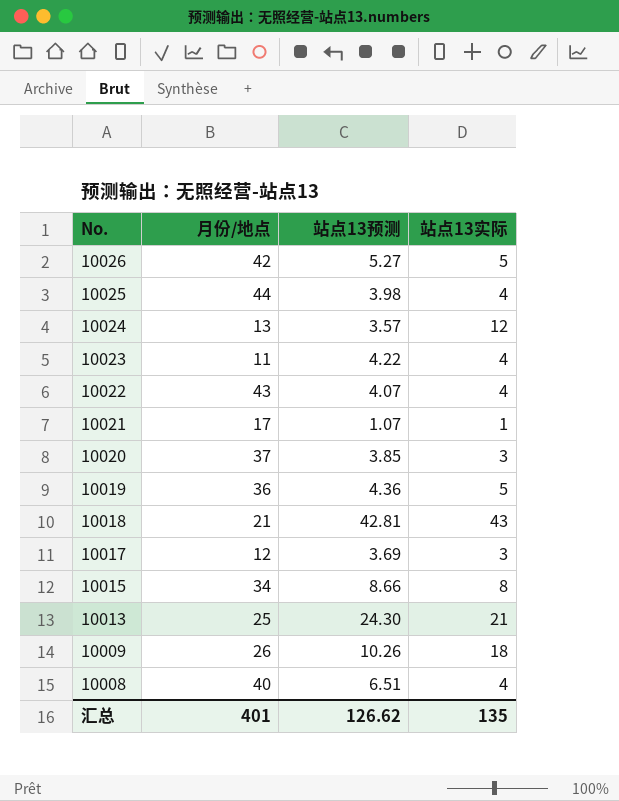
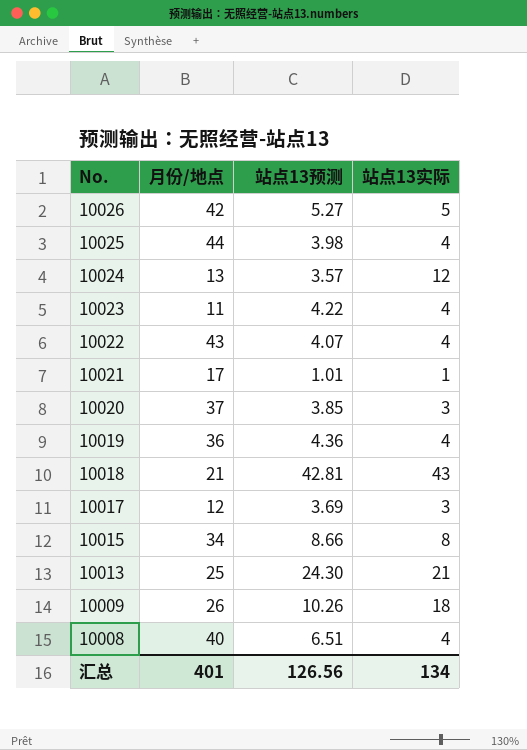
10021 | 站点13预测: 1.07 -> 1.01
10019 | 站点13实际: 5 -> 4
汇总 | 站点13预测: 126.62 -> 126.56
汇总 | 站点13实际: 135 -> 134

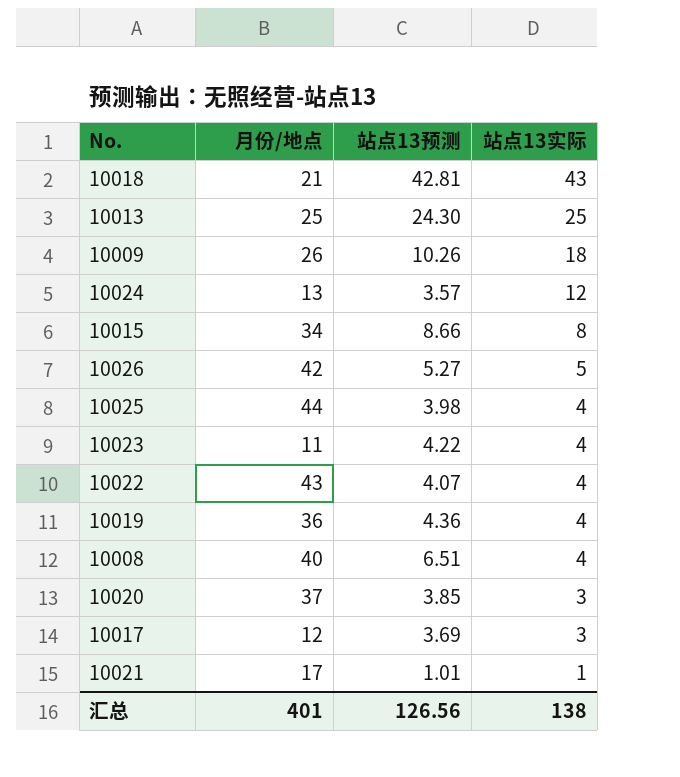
row order: No. descending -> 站点13实际 descending
10013 | 站点13实际: 21 -> 25
汇总 | 站点13实际: 134 -> 138

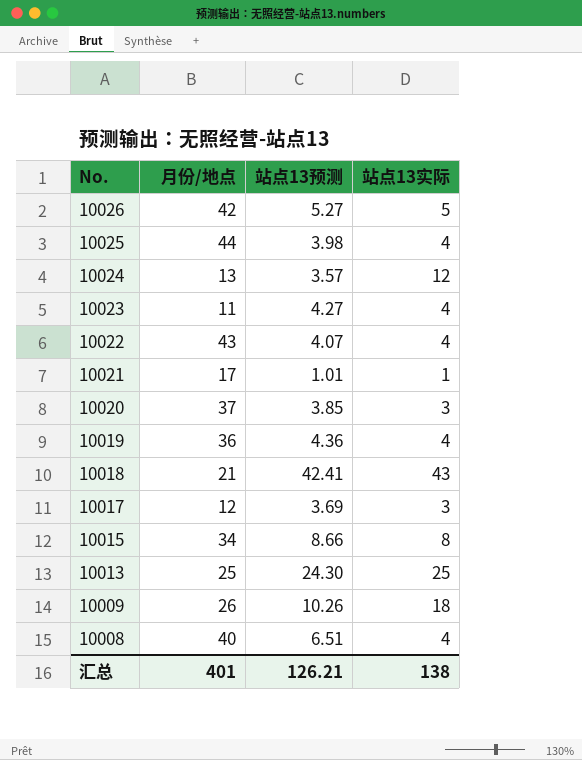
row order: 站点13实际 descending -> No. descending
10023 | 站点13预测: 4.22 -> 4.27
10018 | 站点13预测: 42.81 -> 42.41
汇总 | 站点13预测: 126.56 -> 126.21

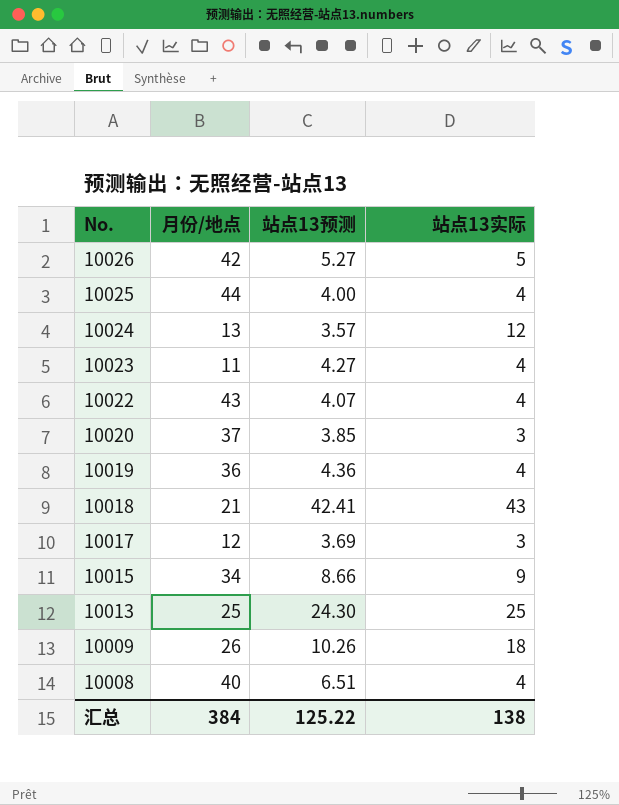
row 10021: 17 | 1.01 | 1 -> none
10025 | 站点13预测: 3.98 -> 4.00
10015 | 站点13实际: 8 -> 9
汇总 | 月份/地点: 401 -> 384
汇总 | 站点13预测: 126.21 -> 125.22

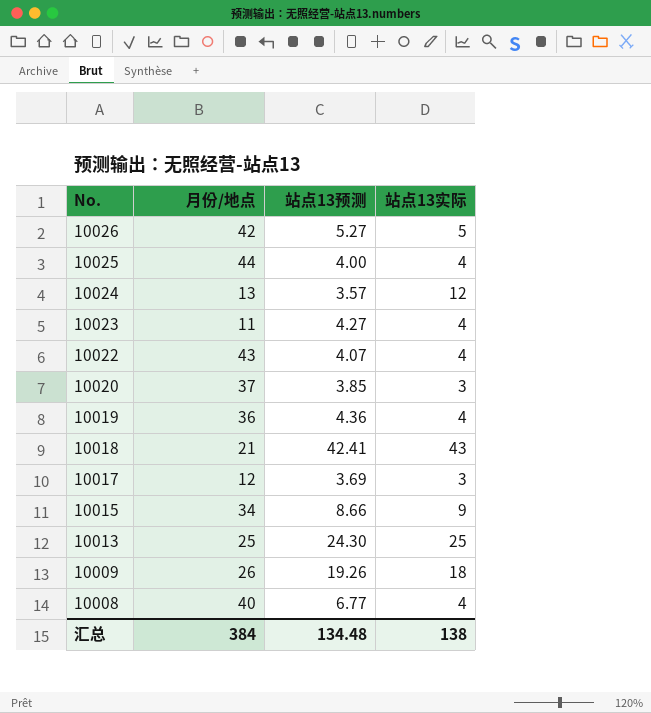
10009 | 站点13预测: 10.26 -> 19.26
10008 | 站点13预测: 6.51 -> 6.77
汇总 | 站点13预测: 125.22 -> 134.48

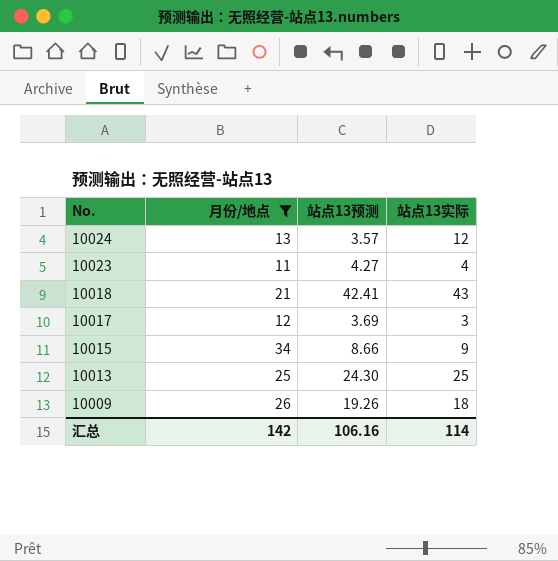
filter: none -> 月份/地点 <= 34
汇总 | 月份/地点: 384 -> 142
汇总 | 站点13预测: 134.48 -> 106.16
汇总 | 站点13实际: 138 -> 114

